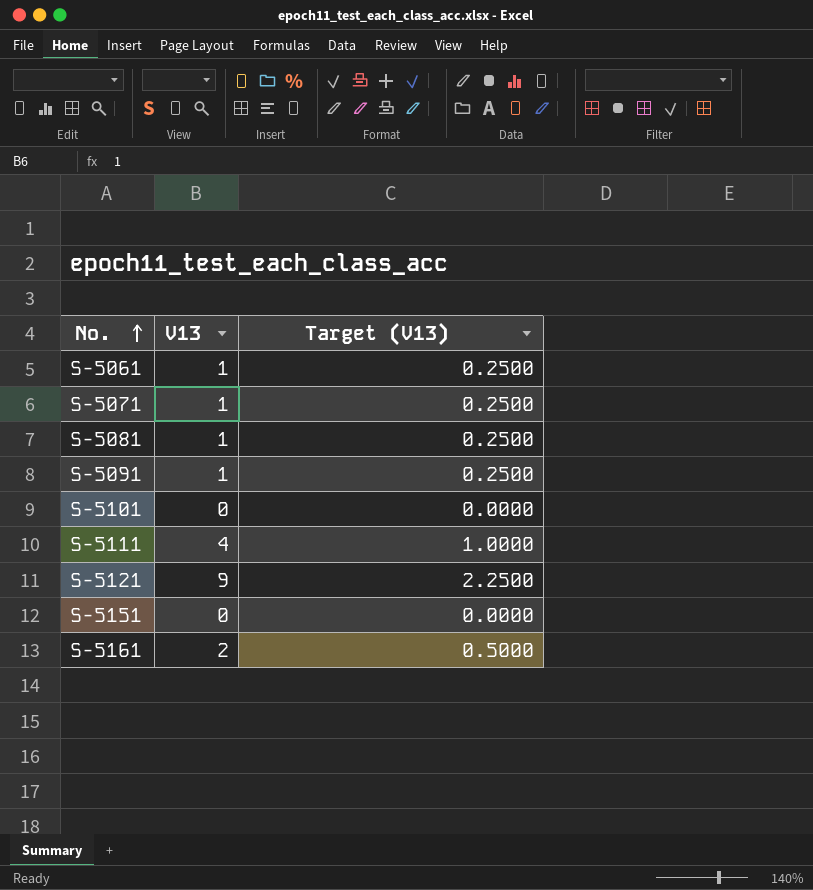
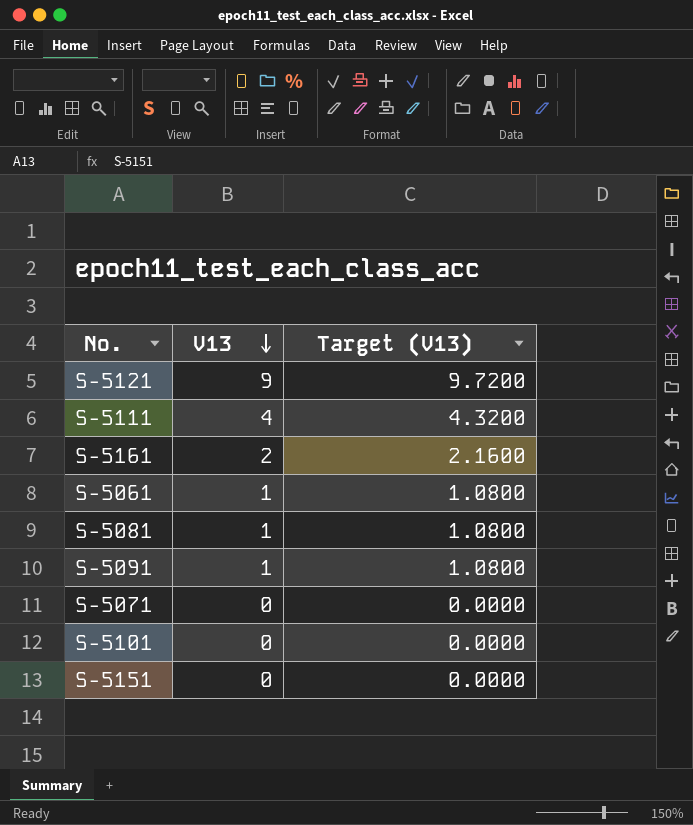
row order: No. ascending -> V13 descending
column Target (V13) | formula: [V13] * 0.25 -> [V13] * 1.08
S-5071 | V13: 1 -> 0

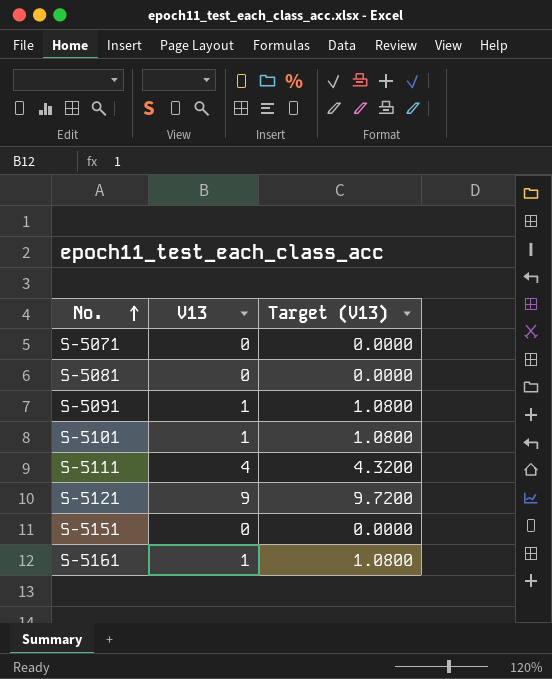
row order: V13 descending -> No. ascending
row S-5061: 1 | 1.0800 -> none
S-5081 | V13: 1 -> 0
S-5081 | Target (V13): 1.0800 -> 0.0000
S-5101 | V13: 0 -> 1
S-5101 | Target (V13): 0.0000 -> 1.0800
S-5161 | V13: 2 -> 1
S-5161 | Target (V13): 2.1600 -> 1.0800

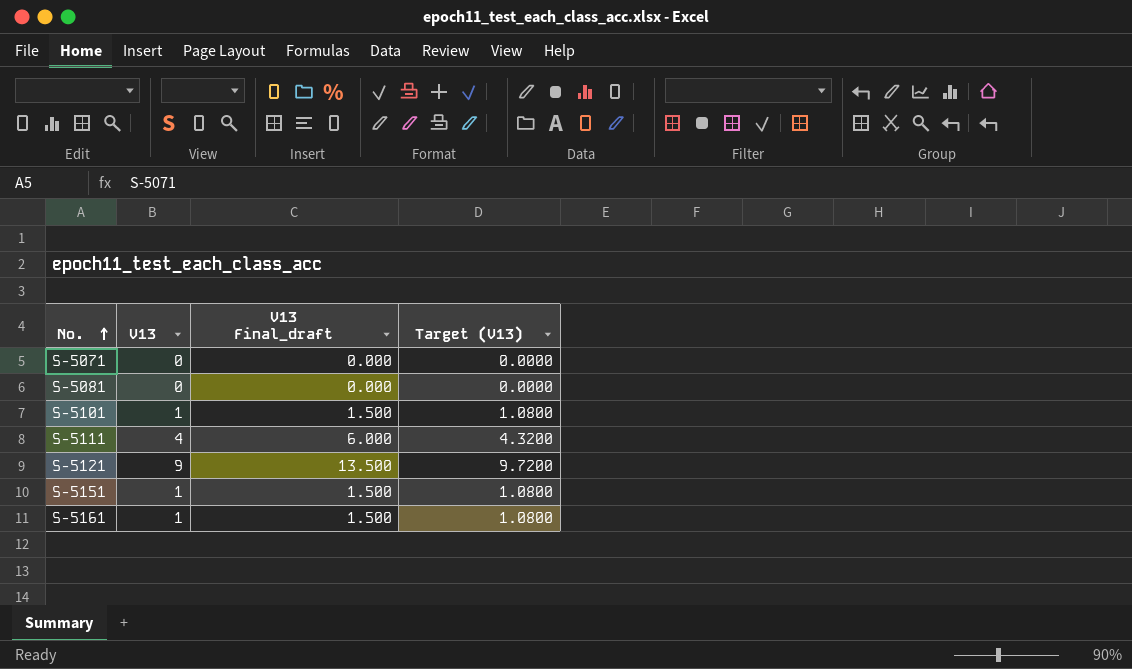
column V13 Final_draft | formula: none -> [V13] * 1.5
row S-5091: 1 | 1.0800 -> none
S-5151 | V13: 0 -> 1
S-5151 | Target (V13): 0.0000 -> 1.0800

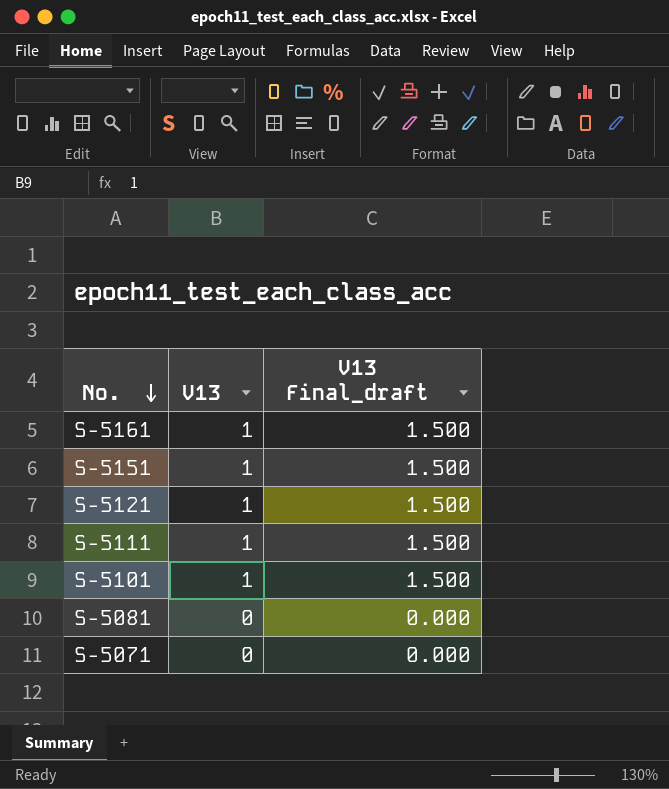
row order: No. ascending -> No. descending
column Target (V13) | formula: [V13] * 1.08 -> none
S-5121 | V13: 9 -> 1
S-5121 | V13 Final_draft: 13.500 -> 1.500
S-5111 | V13: 4 -> 1
S-5111 | V13 Final_draft: 6.000 -> 1.500

